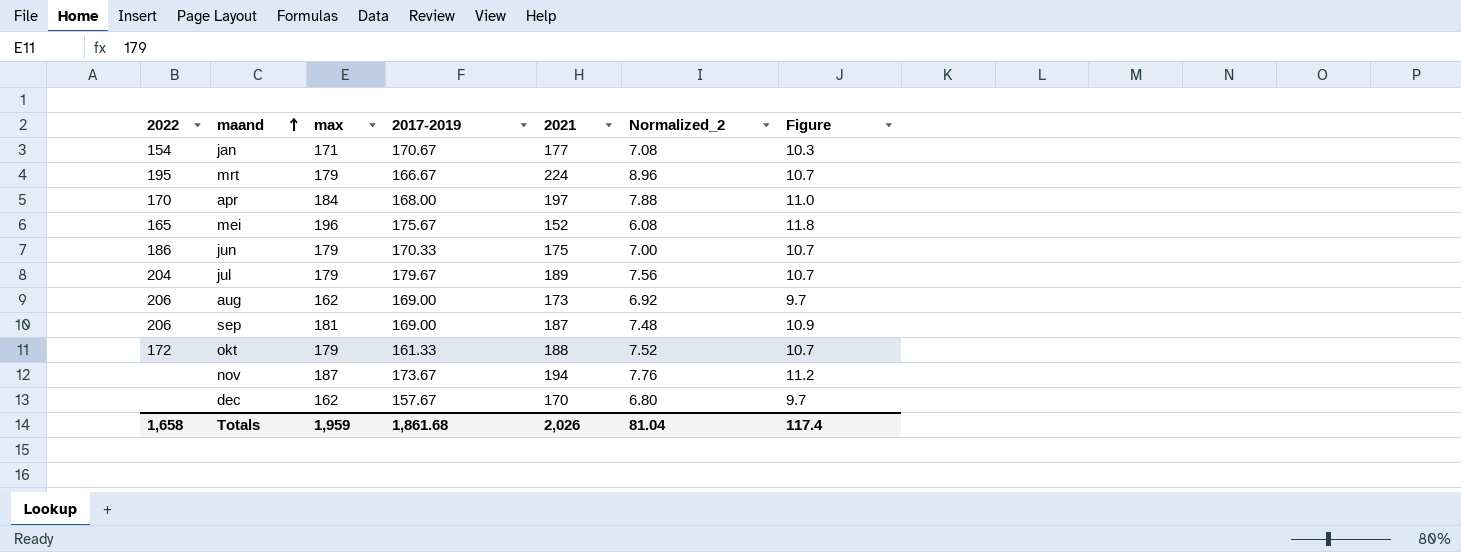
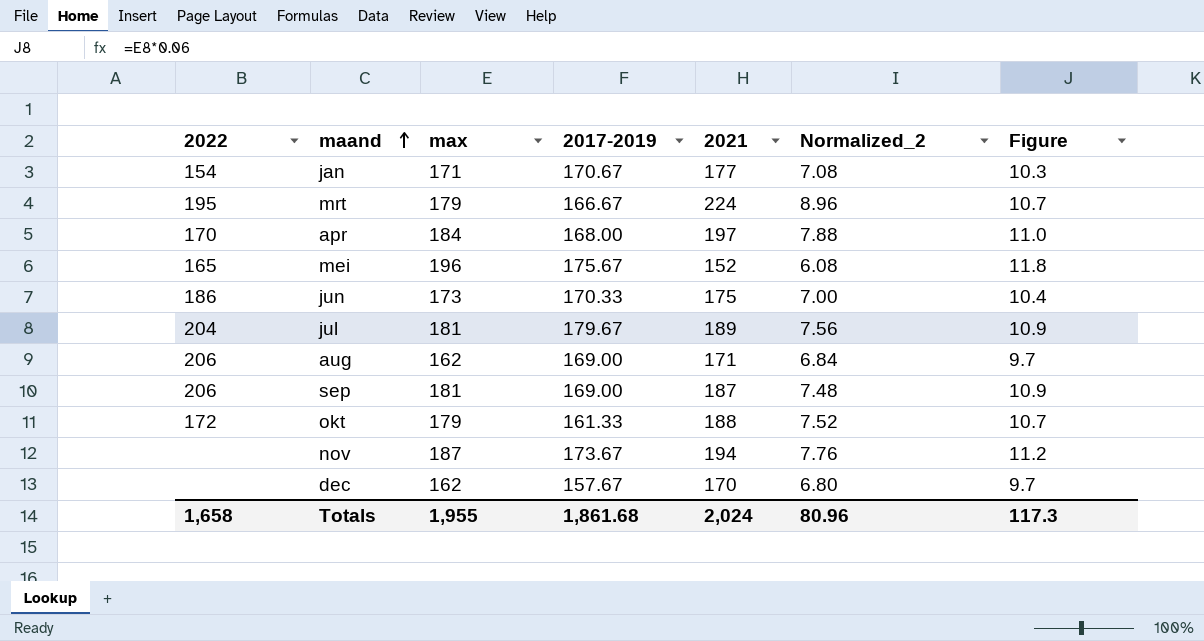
jun | max: 179 -> 173
jun | Figure: 10.7 -> 10.4
jul | max: 179 -> 181
jul | Figure: 10.7 -> 10.9
aug | 2021: 173 -> 171
aug | Normalized_2: 6.92 -> 6.84
Totals | max: 1,959 -> 1,955
Totals | 2021: 2,026 -> 2,024
Totals | Normalized_2: 81.04 -> 80.96
Totals | Figure: 117.4 -> 117.3

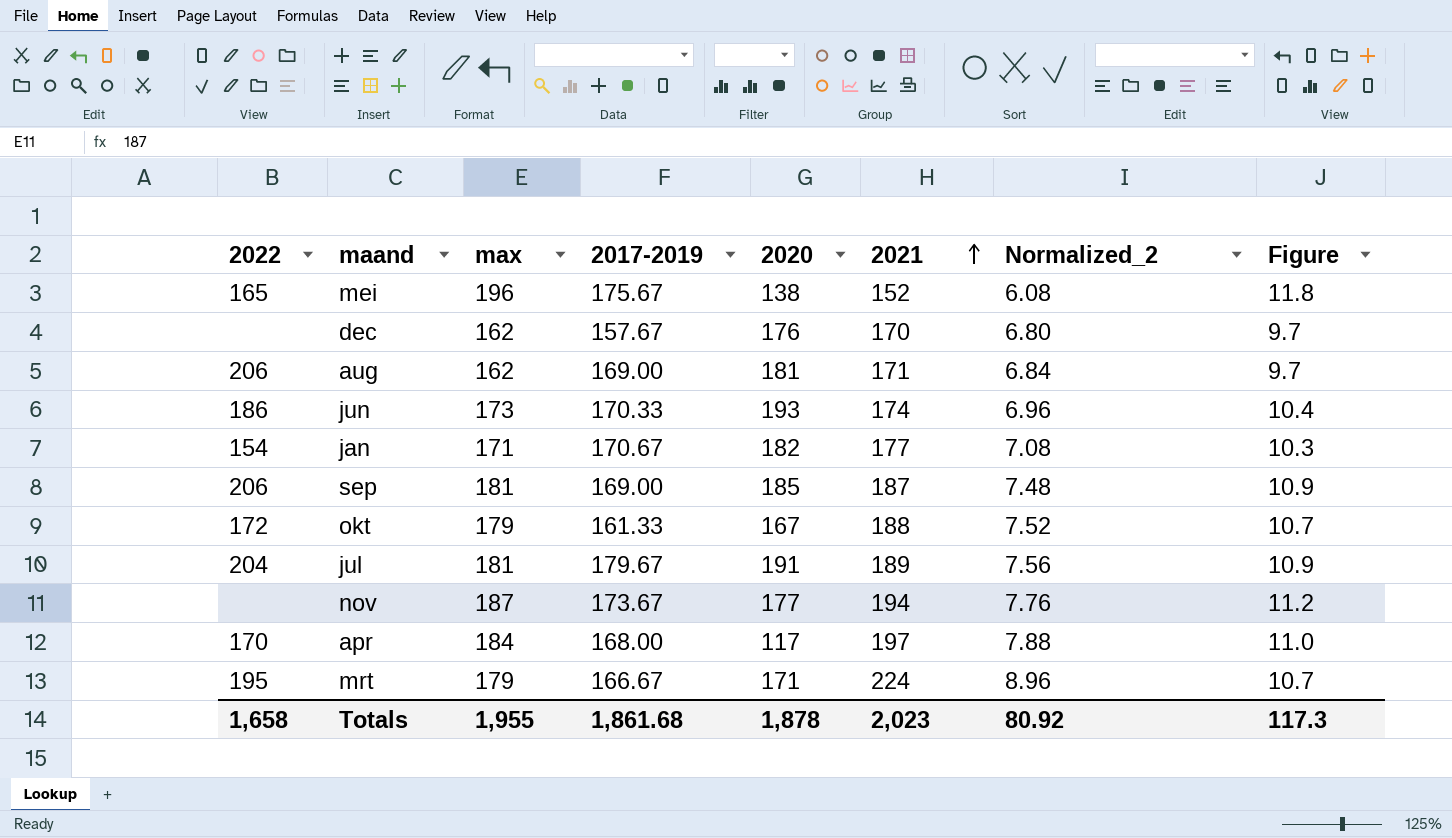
row order: maand ascending -> 2021 ascending
column 2020 | position: none -> 5
jun | 2021: 175 -> 174
jun | Normalized_2: 7.00 -> 6.96
Totals | 2021: 2,024 -> 2,023
Totals | Normalized_2: 80.96 -> 80.92

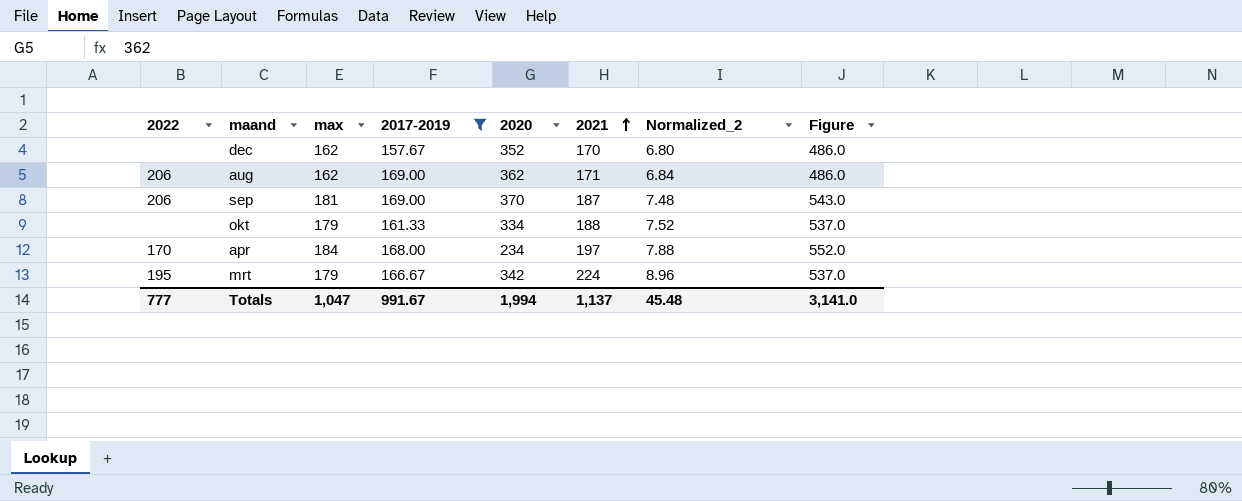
filter: none -> 2017-2019 <= 169.00
column Figure | formula: [max] * 0.06 -> [max] * 3
dec | 2020: 176 -> 352
aug | 2020: 181 -> 362
sep | 2020: 185 -> 370
okt | 2022: 172 -> none
okt | 2020: 167 -> 334
apr | 2020: 117 -> 234
mrt | 2020: 171 -> 342
Totals | 2022: 1,658 -> 777
Totals | max: 1,955 -> 1,047
Totals | 2017-2019: 1,861.68 -> 991.67
Totals | 2020: 1,878 -> 1,994
Totals | 2021: 2,023 -> 1,137
Totals | Normalized_2: 80.92 -> 45.48
Totals | Figure: 117.3 -> 3,141.0

